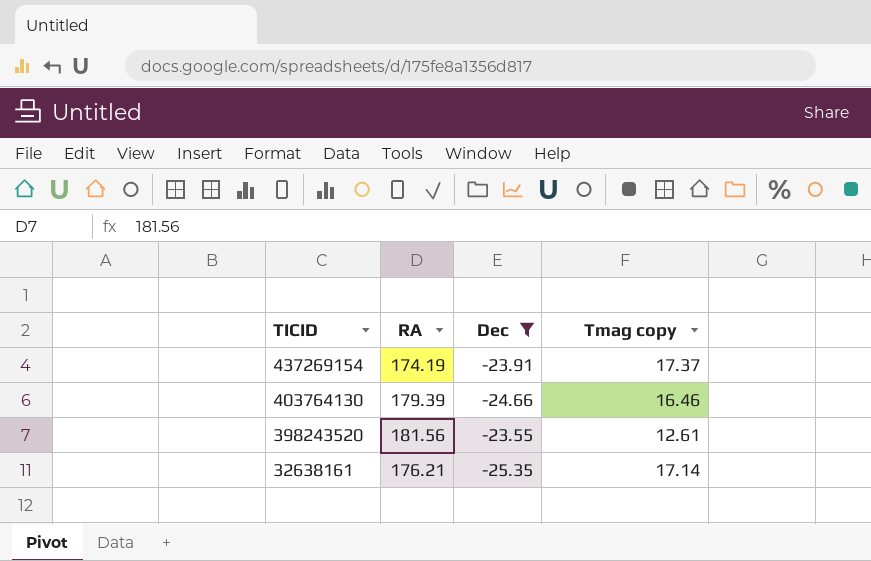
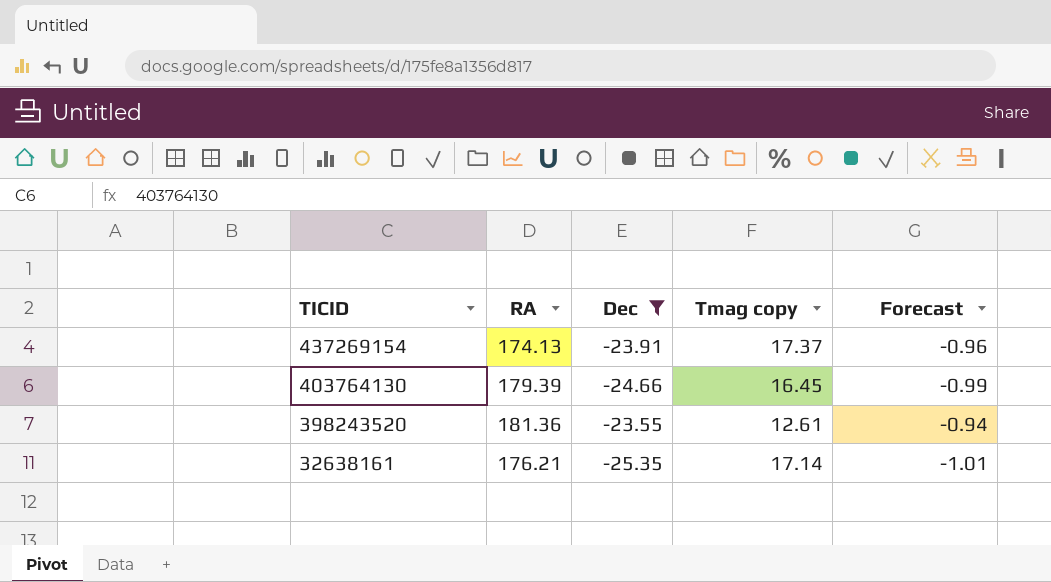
column Forecast | formula: none -> [Dec] * 0.04
437269154 | RA: 174.19 -> 174.13
403764130 | Tmag copy: 16.46 -> 16.45
398243520 | RA: 181.56 -> 181.36

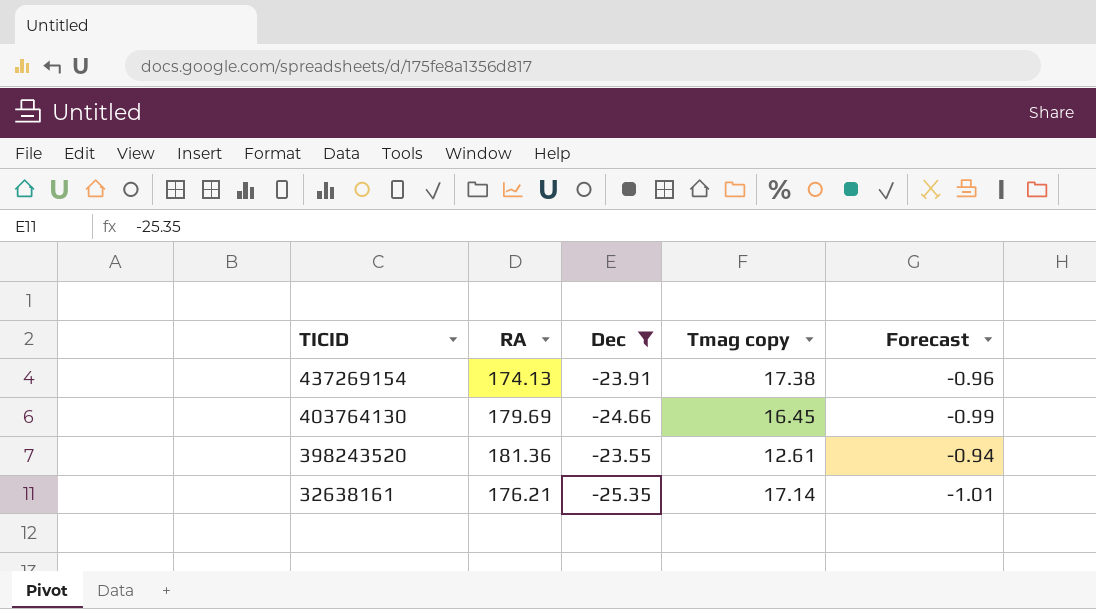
437269154 | Tmag copy: 17.37 -> 17.38
403764130 | RA: 179.39 -> 179.69

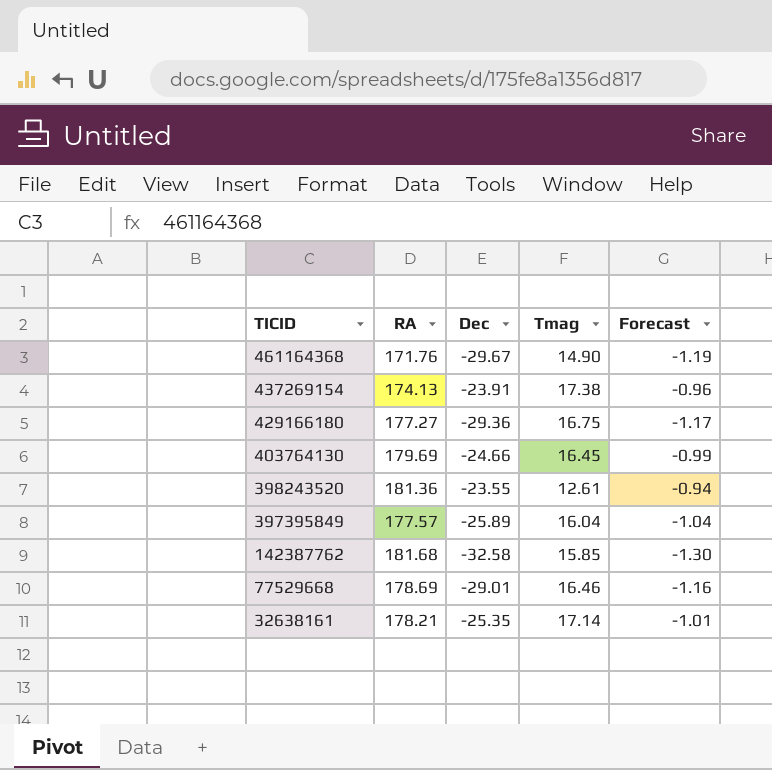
filter: Dec >= -25.35 -> none
column name: Tmag copy -> Tmag
32638161 | RA: 176.21 -> 178.21

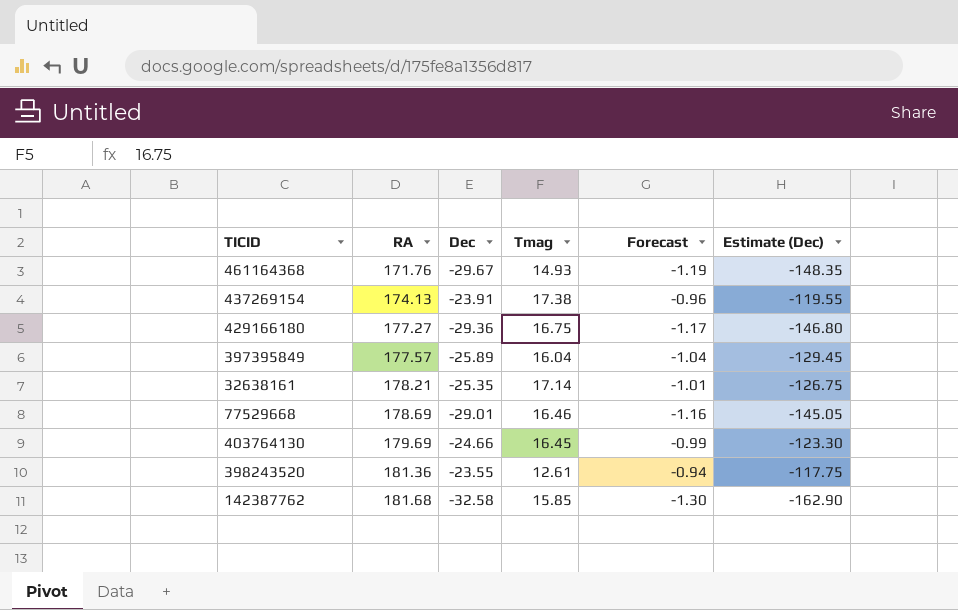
row order: TICID descending -> RA ascending
column Estimate (Dec) | formula: none -> [Dec] * 5
461164368 | Tmag: 14.90 -> 14.93

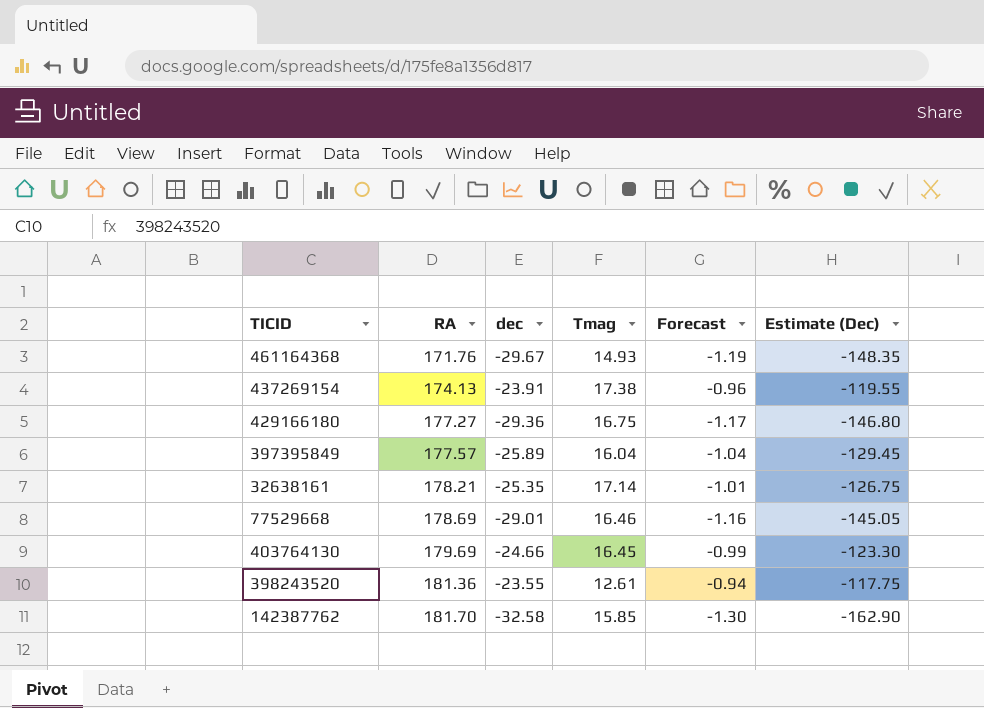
column name: Dec -> dec
142387762 | RA: 181.68 -> 181.70

